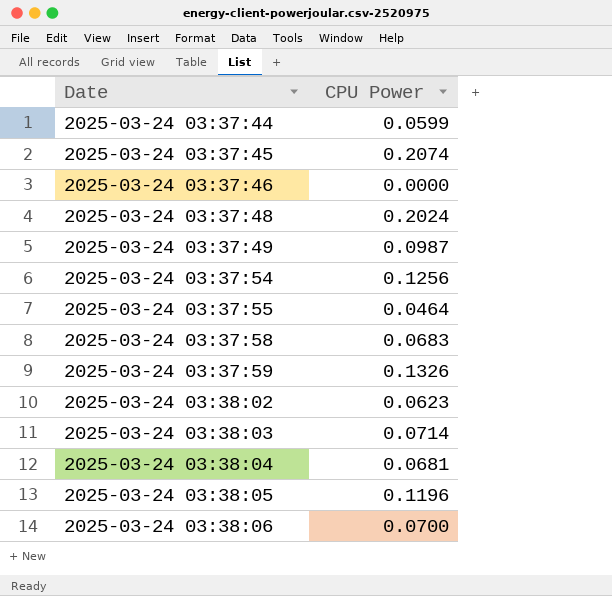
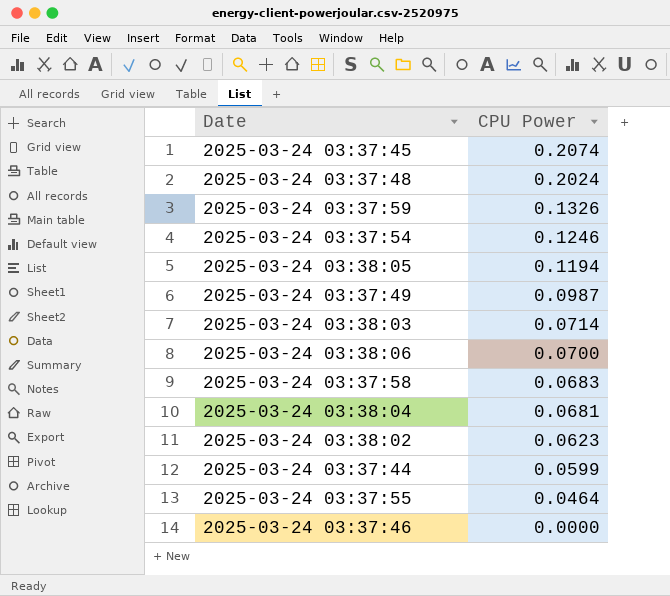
row order: Date ascending -> CPU Power descending
2025-03-24 03:37:54 | CPU Power: 0.1256 -> 0.1246
2025-03-24 03:38:05 | CPU Power: 0.1196 -> 0.1194

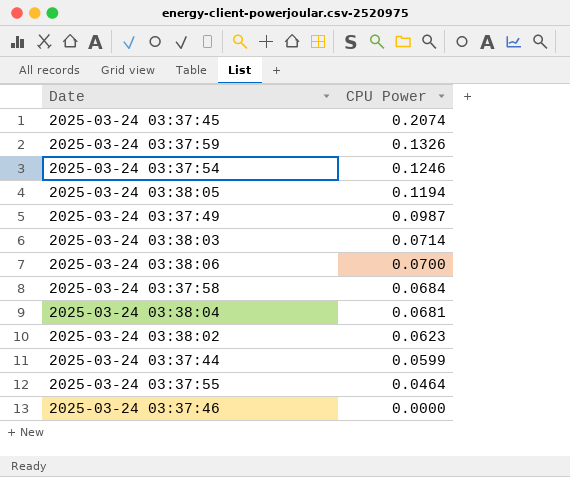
row 2025-03-24 03:37:48: 0.2024 -> none
2025-03-24 03:37:58 | CPU Power: 0.0683 -> 0.0684

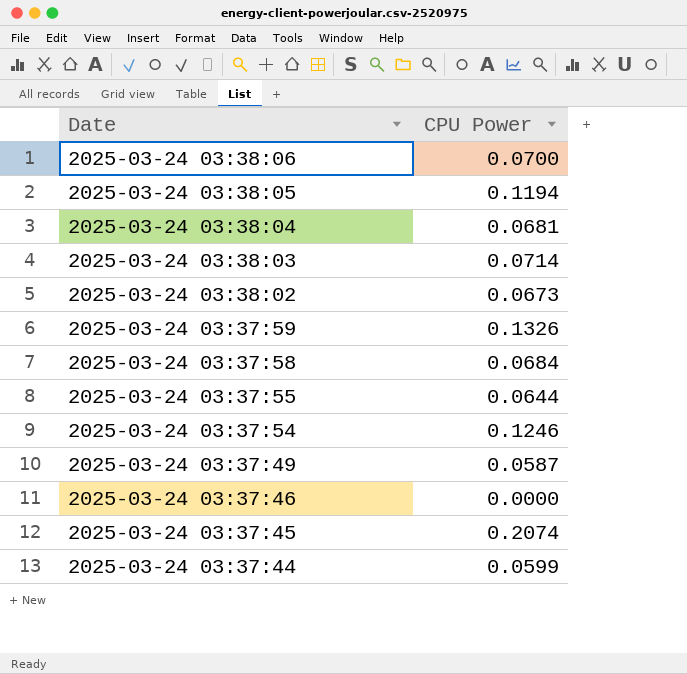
row order: CPU Power descending -> Date descending
2025-03-24 03:38:02 | CPU Power: 0.0623 -> 0.0673
2025-03-24 03:37:55 | CPU Power: 0.0464 -> 0.0644
2025-03-24 03:37:49 | CPU Power: 0.0987 -> 0.0587

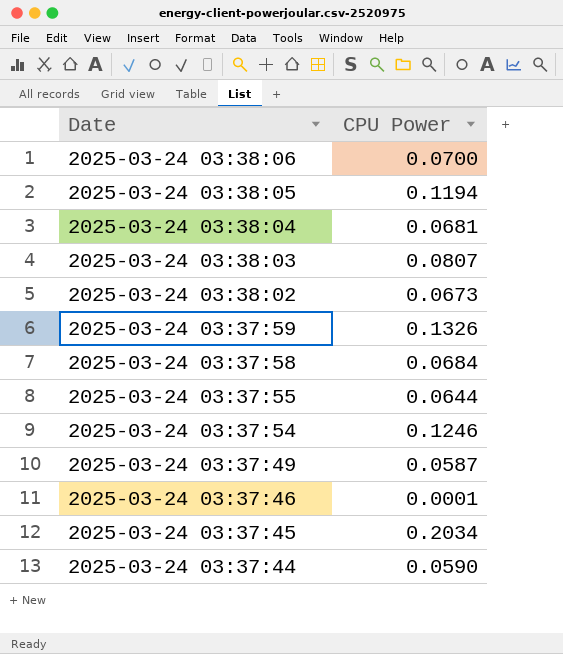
2025-03-24 03:38:03 | CPU Power: 0.0714 -> 0.0807
2025-03-24 03:37:46 | CPU Power: 0.0000 -> 0.0001
2025-03-24 03:37:45 | CPU Power: 0.2074 -> 0.2034
2025-03-24 03:37:44 | CPU Power: 0.0599 -> 0.0590

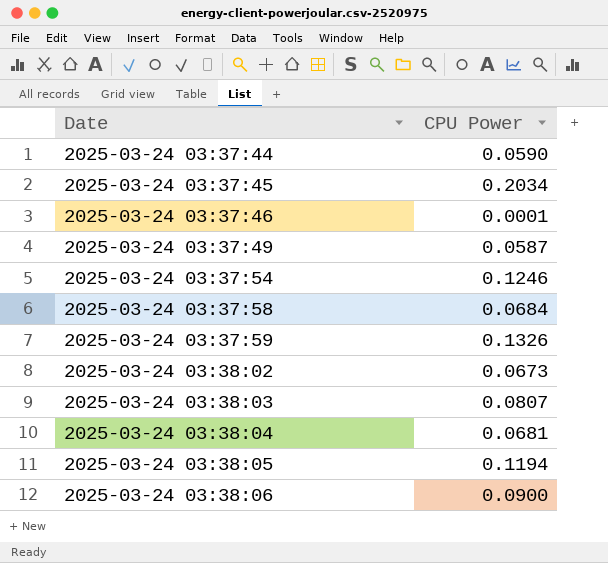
row order: Date descending -> Date ascending
row 2025-03-24 03:37:55: 0.0644 -> none
2025-03-24 03:38:06 | CPU Power: 0.0700 -> 0.0900

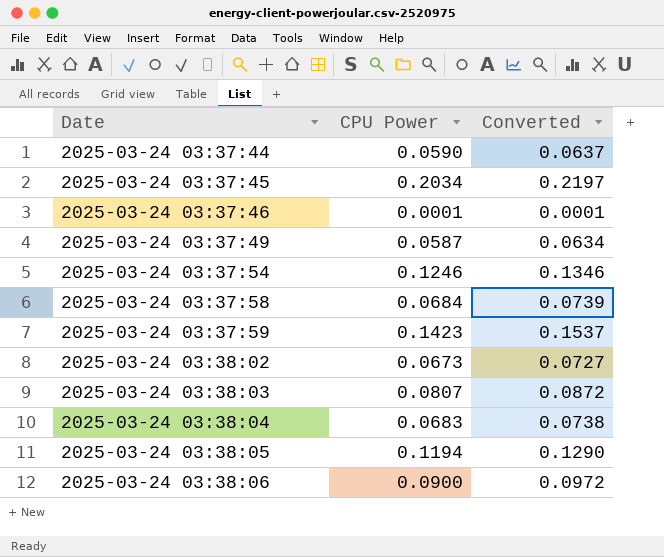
column Converted | formula: none -> [CPU Power] * 1.08
2025-03-24 03:37:59 | CPU Power: 0.1326 -> 0.1423
2025-03-24 03:38:04 | CPU Power: 0.0681 -> 0.0683

